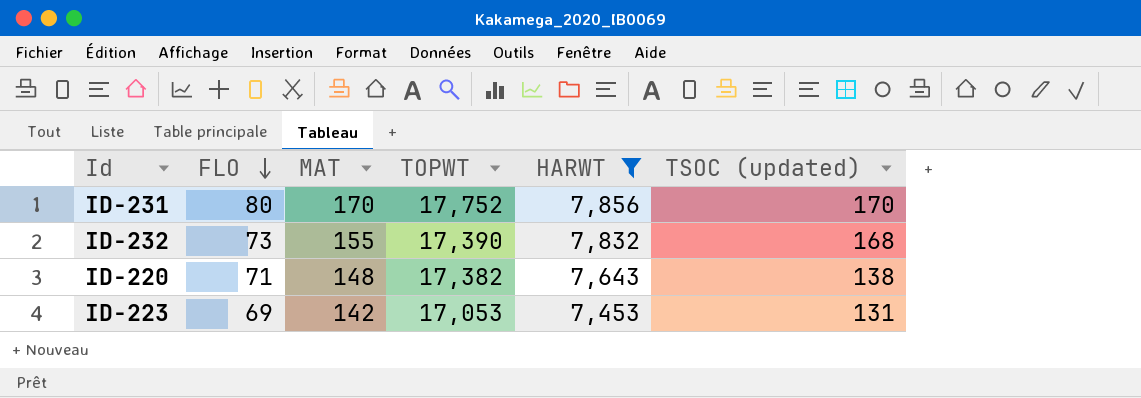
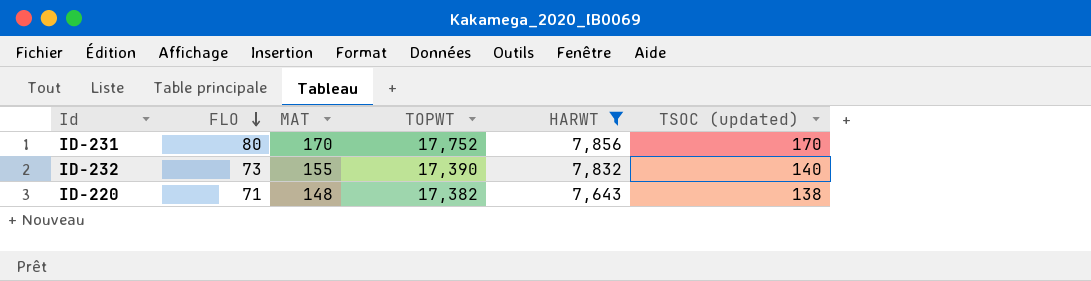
row ID-223: 69 | 142 | 17,053 | 7,453 | 131 -> none
ID-232 | TSOC (updated): 168 -> 140

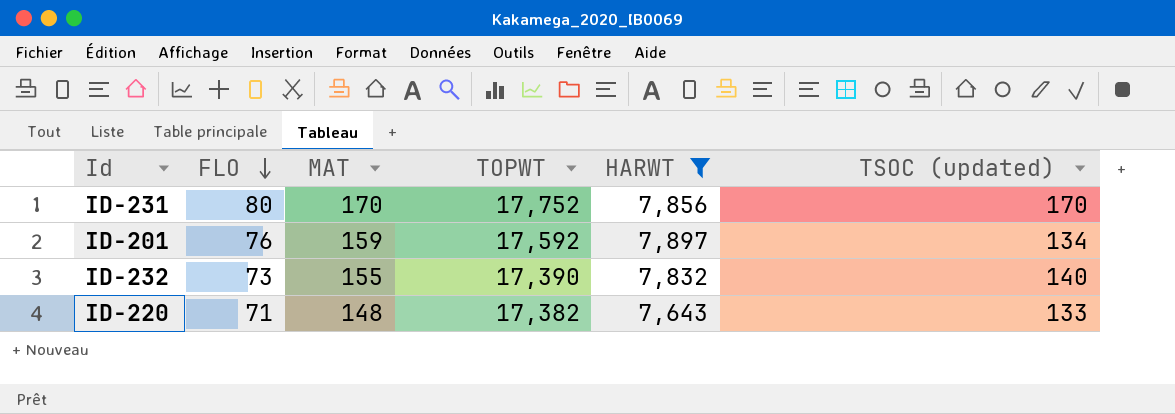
row ID-201: none -> 76 | 159 | 17,592 | 7,897 | 134
ID-220 | TSOC (updated): 138 -> 133

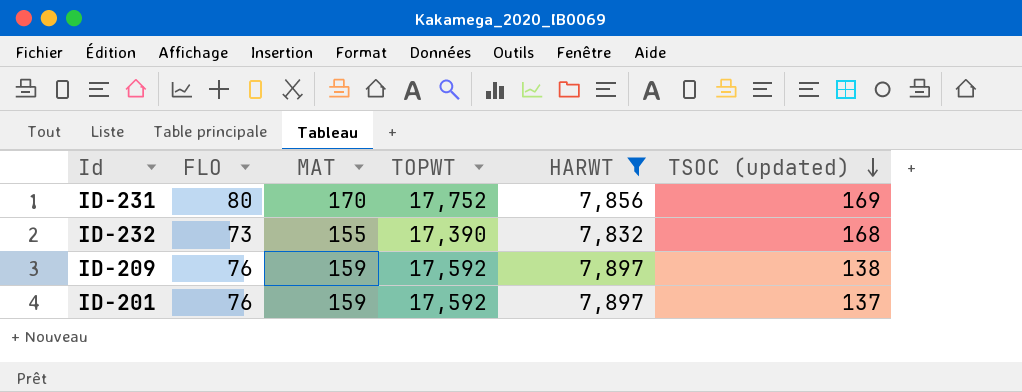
row order: FLO descending -> TSOC (updated) descending
row ID-220: 71 | 148 | 17,382 | 7,643 | 133 -> none
ID-231 | TSOC (updated): 170 -> 169
ID-232 | TSOC (updated): 140 -> 168
row ID-209: none -> 76 | 159 | 17,592 | 7,897 | 138
ID-201 | TSOC (updated): 134 -> 137

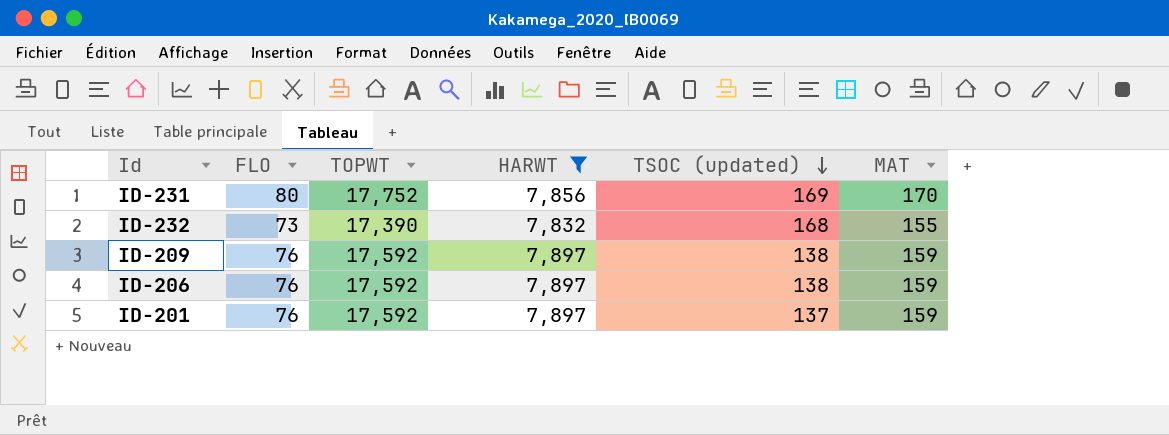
column MAT | position: 3 -> 6
row ID-206: none -> 76 | 17,592 | 7,897 | 138 | 159

